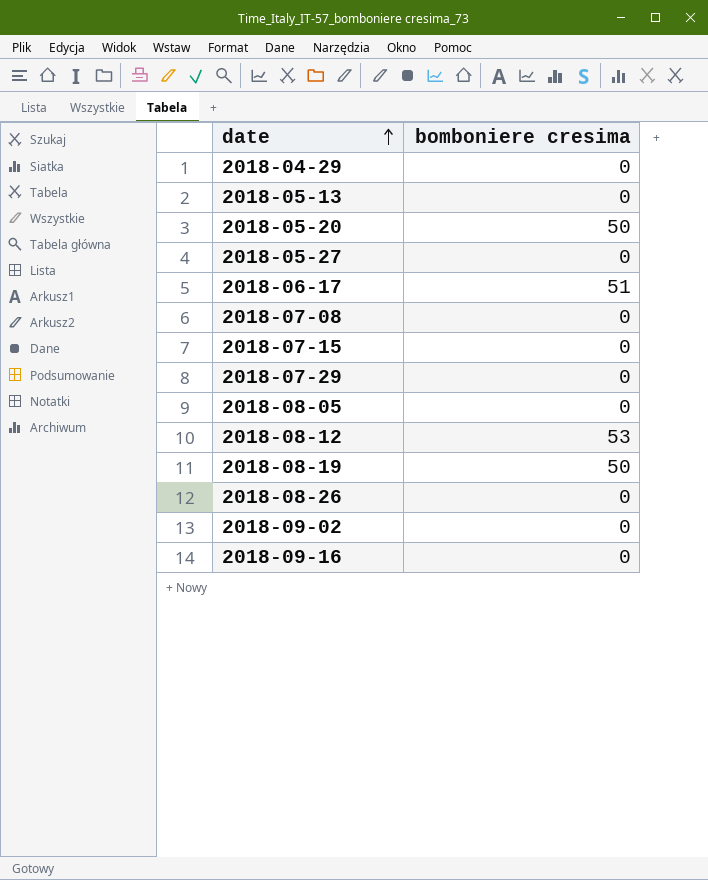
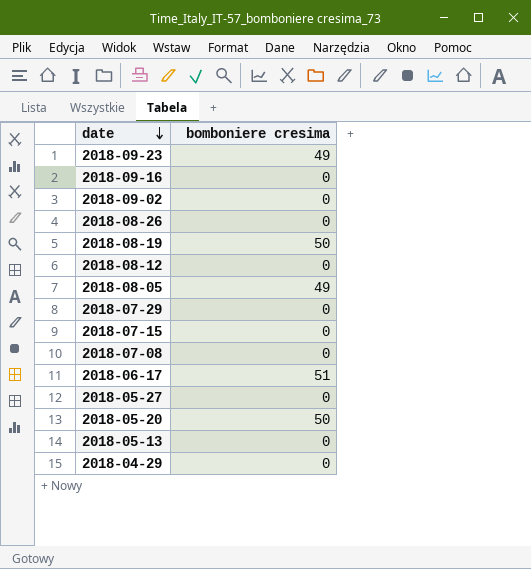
row order: date ascending -> date descending
row 2018-09-23: none -> 49
2018-08-12 | bomboniere cresima: 53 -> 0
2018-08-05 | bomboniere cresima: 0 -> 49

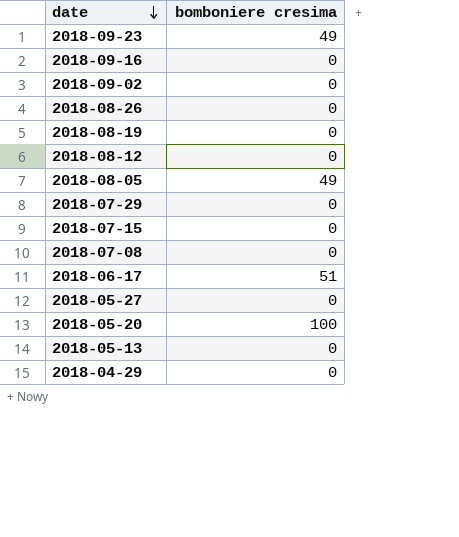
2018-08-19 | bomboniere cresima: 50 -> 0
2018-05-20 | bomboniere cresima: 50 -> 100

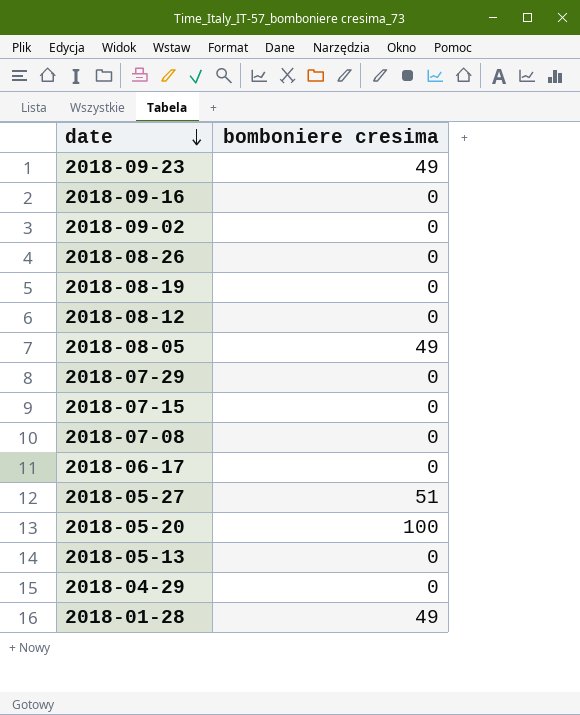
2018-06-17 | bomboniere cresima: 51 -> 0
2018-05-27 | bomboniere cresima: 0 -> 51
row 2018-01-28: none -> 49

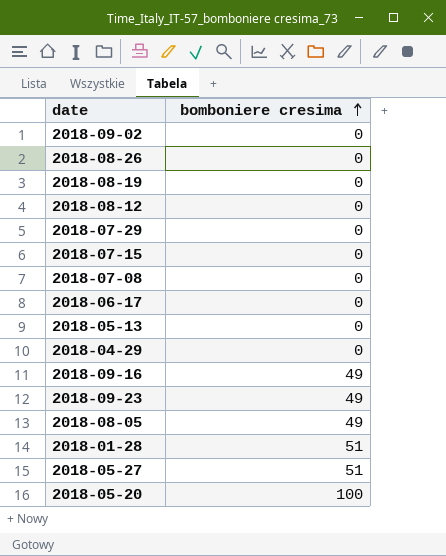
row order: date descending -> bomboniere cresima ascending
2018-09-16 | bomboniere cresima: 0 -> 49
2018-01-28 | bomboniere cresima: 49 -> 51

